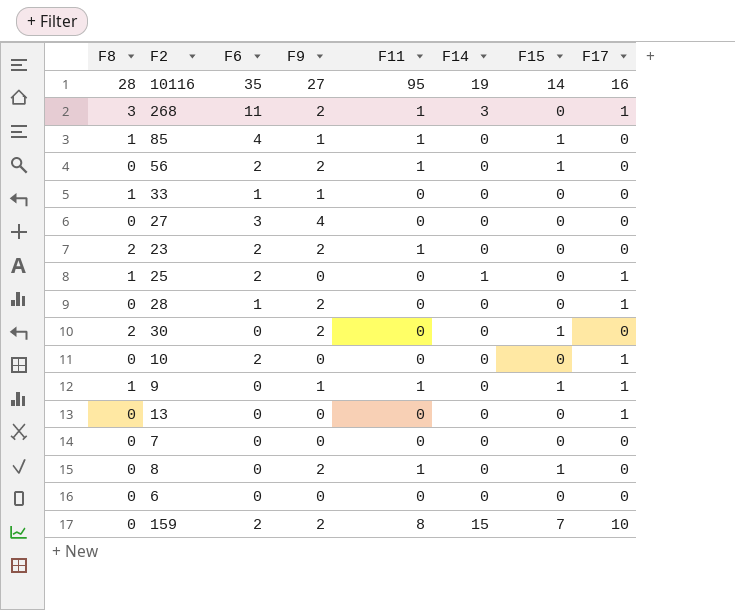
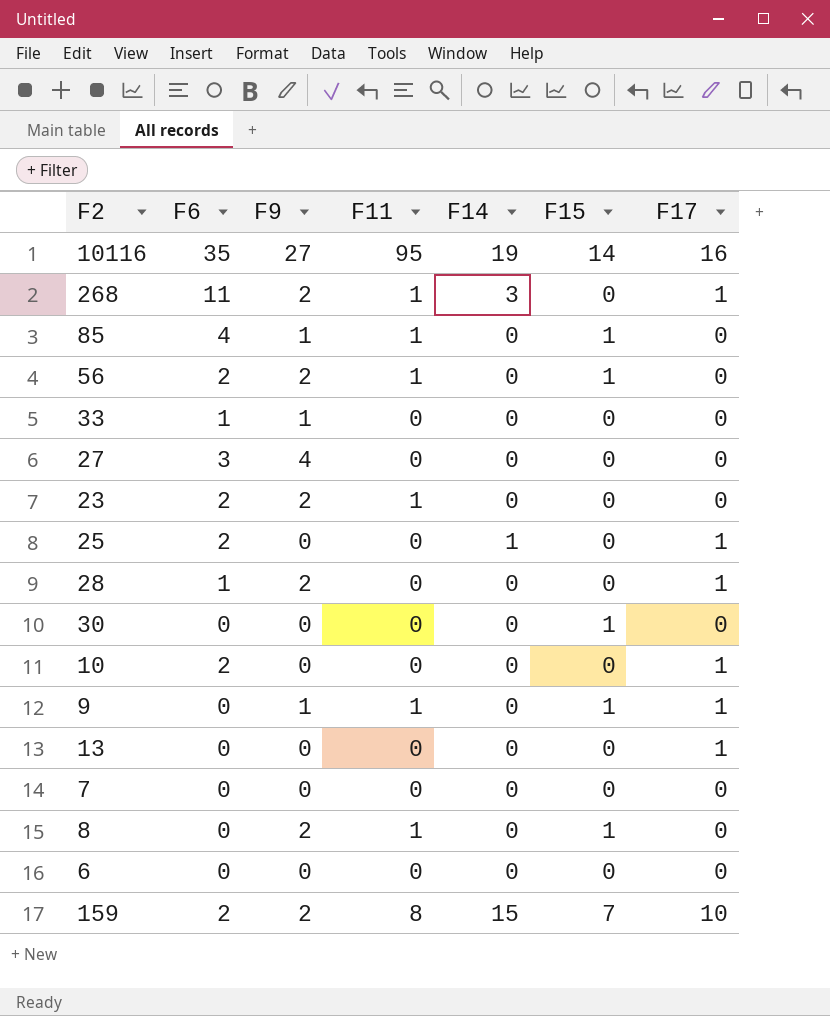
column F8 | position: 1 -> none
30 | F9: 2 -> 0

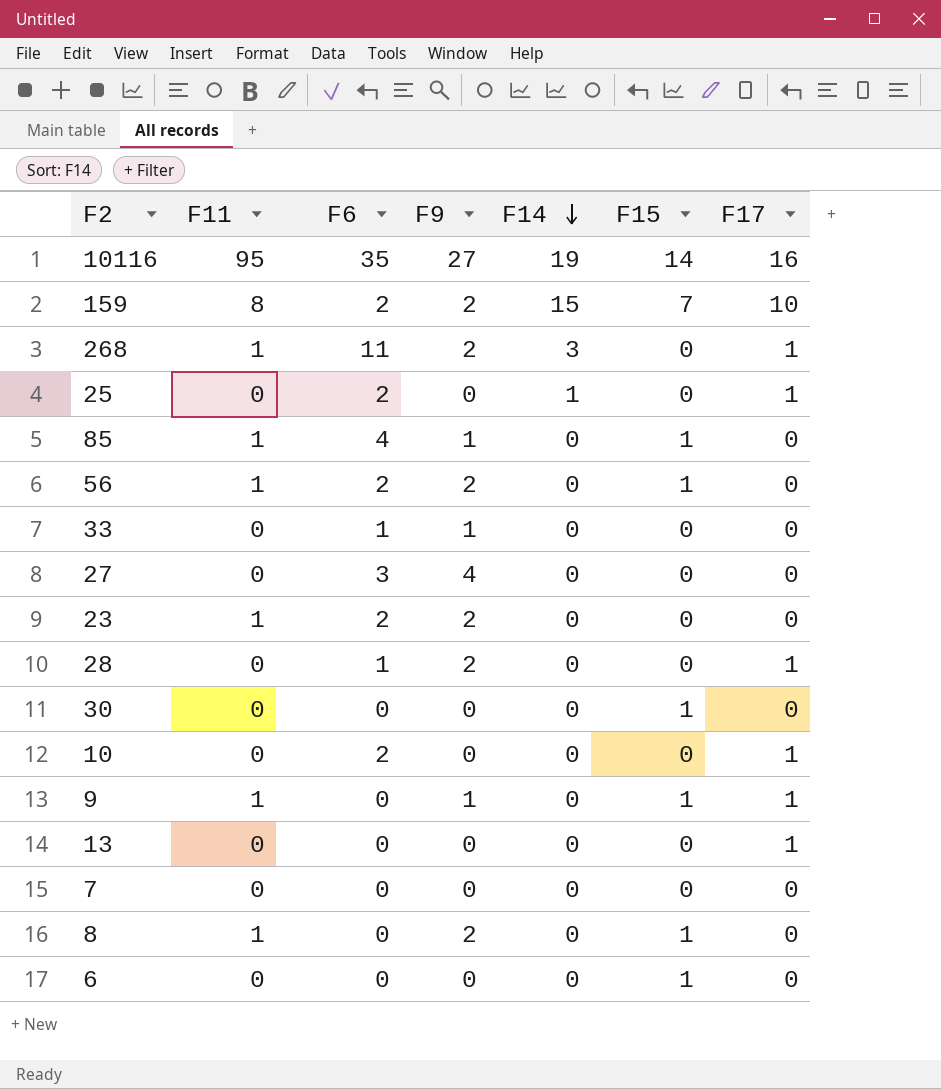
row order: none -> F14 descending
column F11 | position: 4 -> 2
6 | F15: 0 -> 1

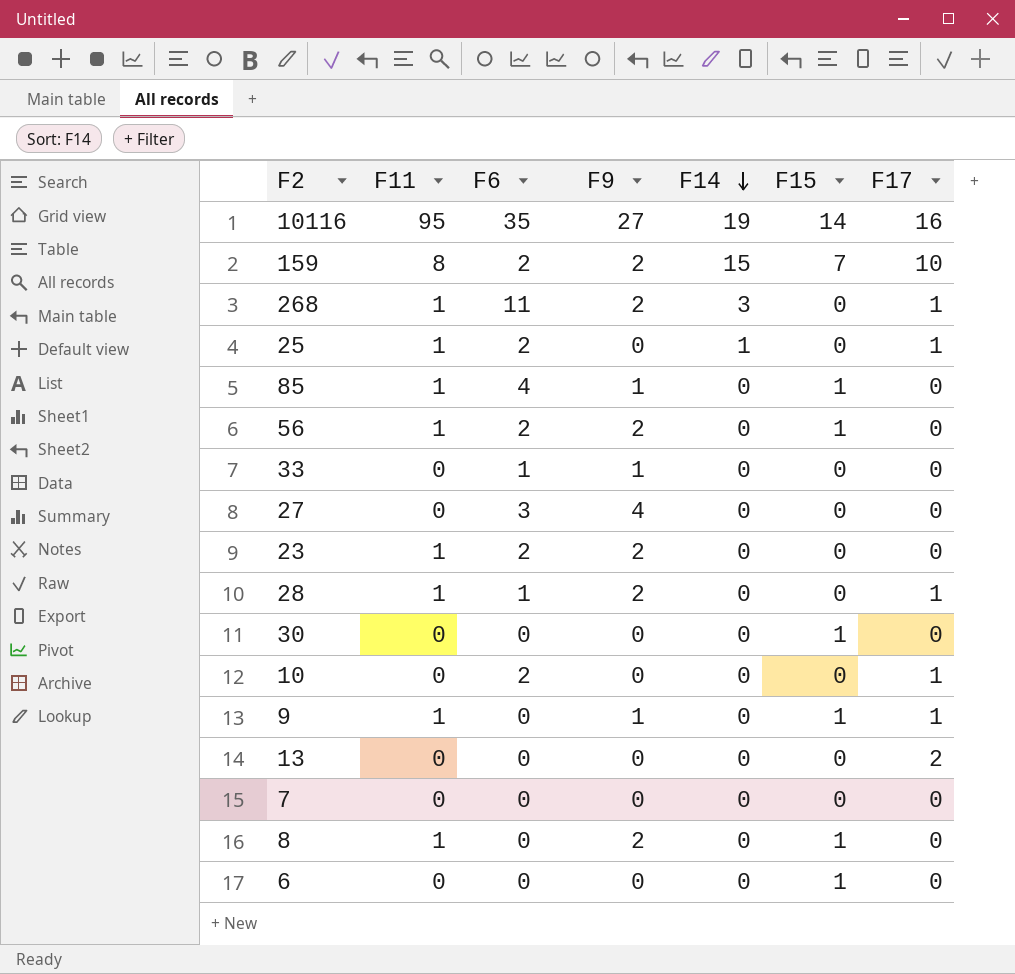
25 | F11: 0 -> 1
28 | F11: 0 -> 1
13 | F17: 1 -> 2

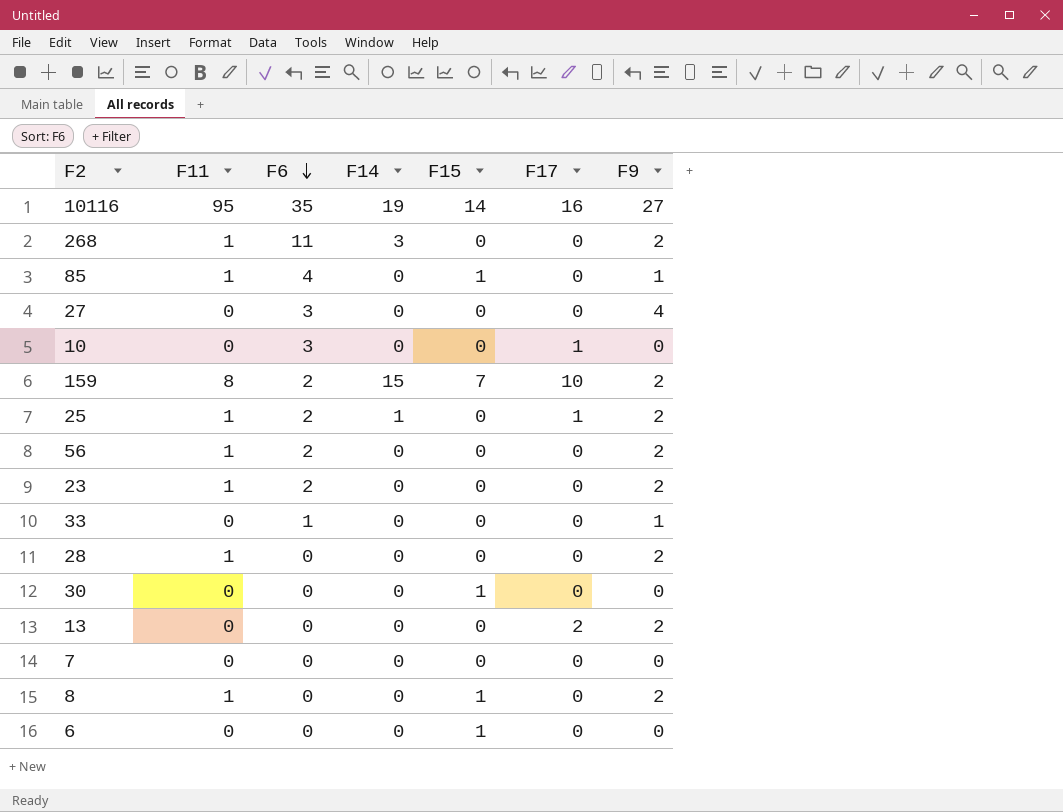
row order: F14 descending -> F6 descending
column F9 | position: 4 -> 7
row 9: 1 | 0 | 1 | 0 | 1 | 1 -> none
268 | F17: 1 -> 0
10 | F6: 2 -> 3
25 | F9: 0 -> 2
56 | F15: 1 -> 0
28 | F6: 1 -> 0
28 | F17: 1 -> 0
13 | F9: 0 -> 2

